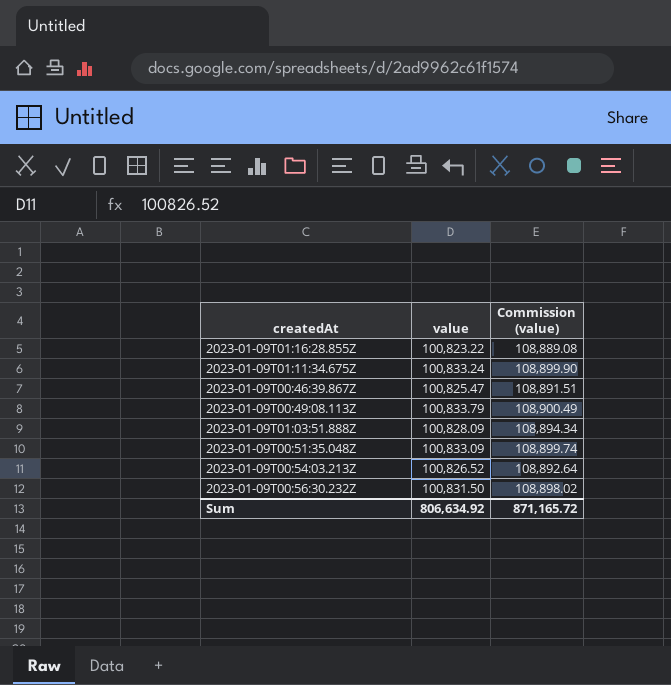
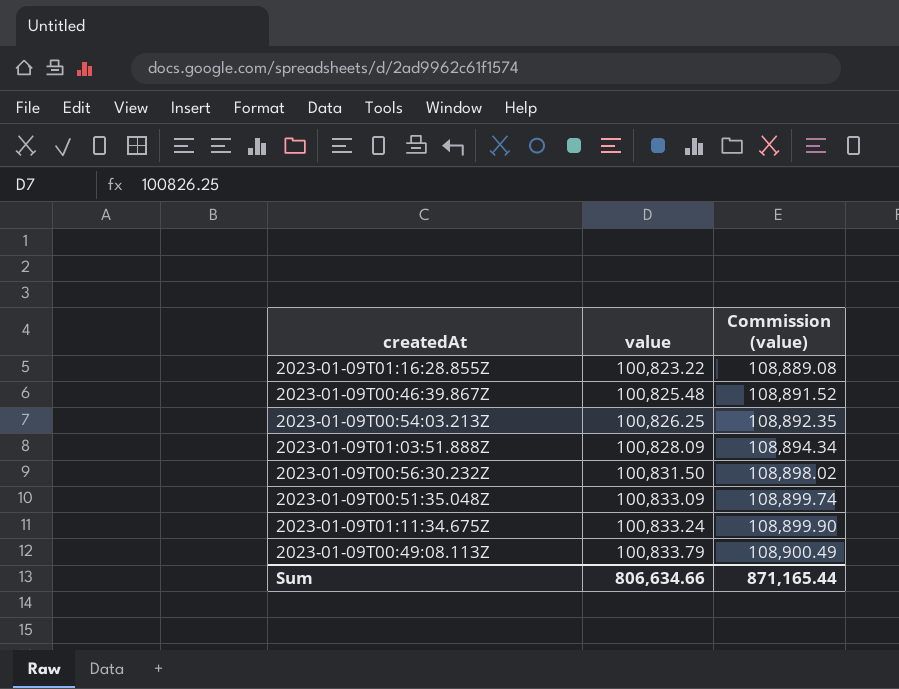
row order: none -> value ascending
2023-01-09T00:46:39.867Z | value: 100,825.47 -> 100,825.48
2023-01-09T00:46:39.867Z | Commission (value): 108,891.51 -> 108,891.52
2023-01-09T00:54:03.213Z | value: 100,826.52 -> 100,826.25
2023-01-09T00:54:03.213Z | Commission (value): 108,892.64 -> 108,892.35
Sum | value: 806,634.92 -> 806,634.66
Sum | Commission (value): 871,165.72 -> 871,165.44

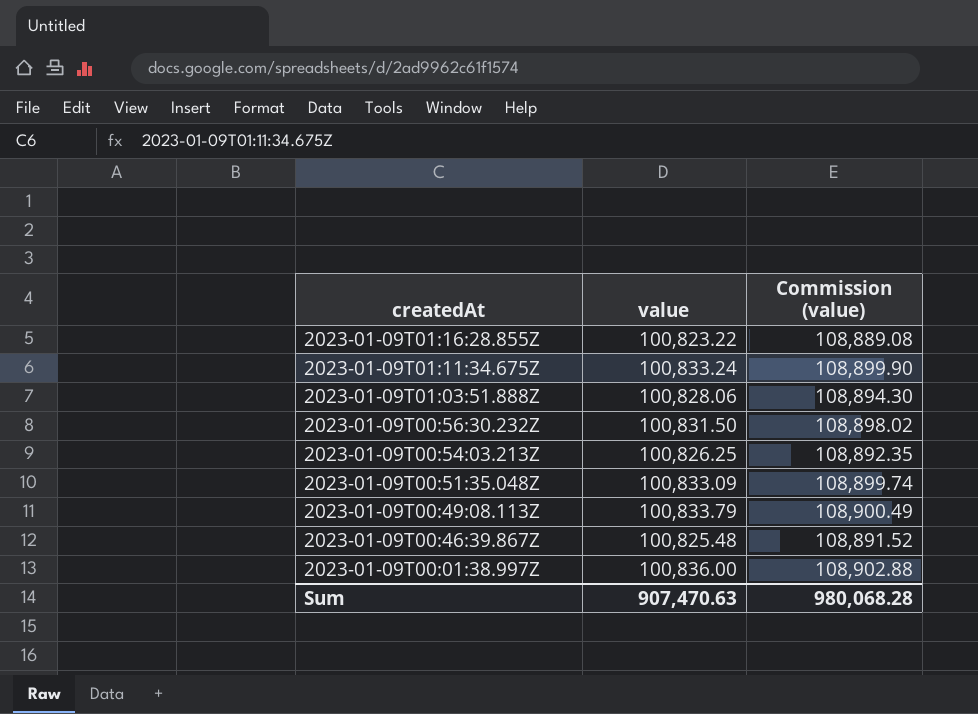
row order: value ascending -> createdAt descending
2023-01-09T01:03:51.888Z | value: 100,828.09 -> 100,828.06
2023-01-09T01:03:51.888Z | Commission (value): 108,894.34 -> 108,894.30
row 2023-01-09T00:01:38.997Z: none -> 100,836.00 | 108,902.88
Sum | value: 806,634.66 -> 907,470.63
Sum | Commission (value): 871,165.44 -> 980,068.28

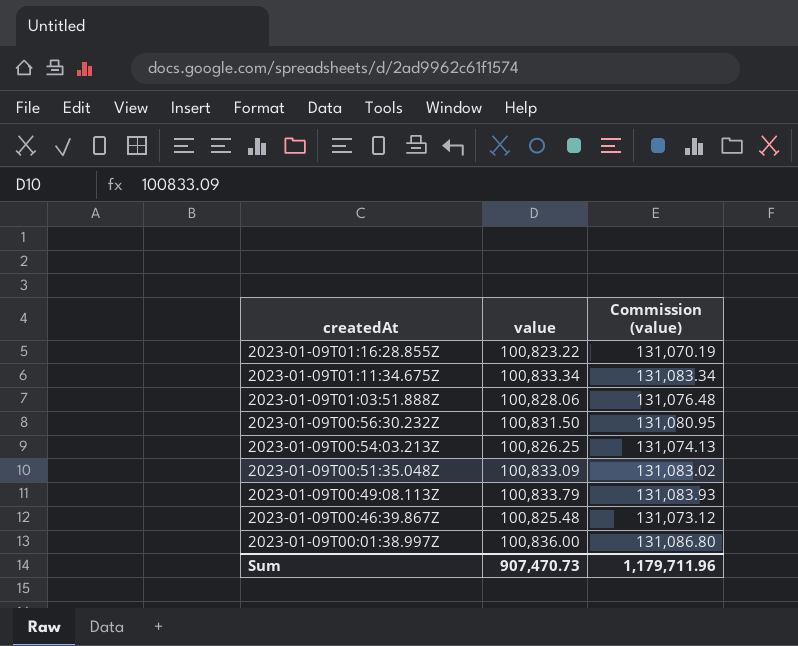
column Commission (value) | formula: [value] * 1.08 -> [value] * 1.3
2023-01-09T01:11:34.675Z | value: 100,833.24 -> 100,833.34
Sum | value: 907,470.63 -> 907,470.73
Sum | Commission (value): 980,068.28 -> 1,179,711.96

